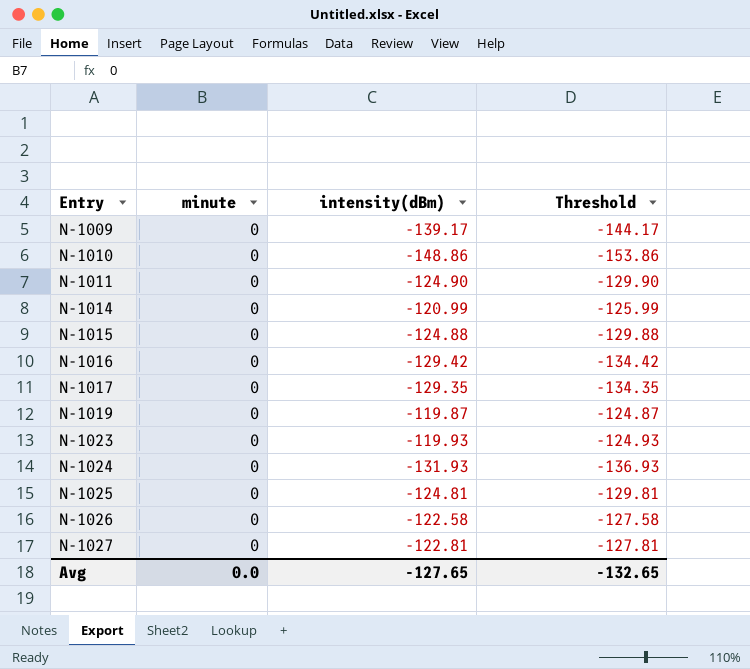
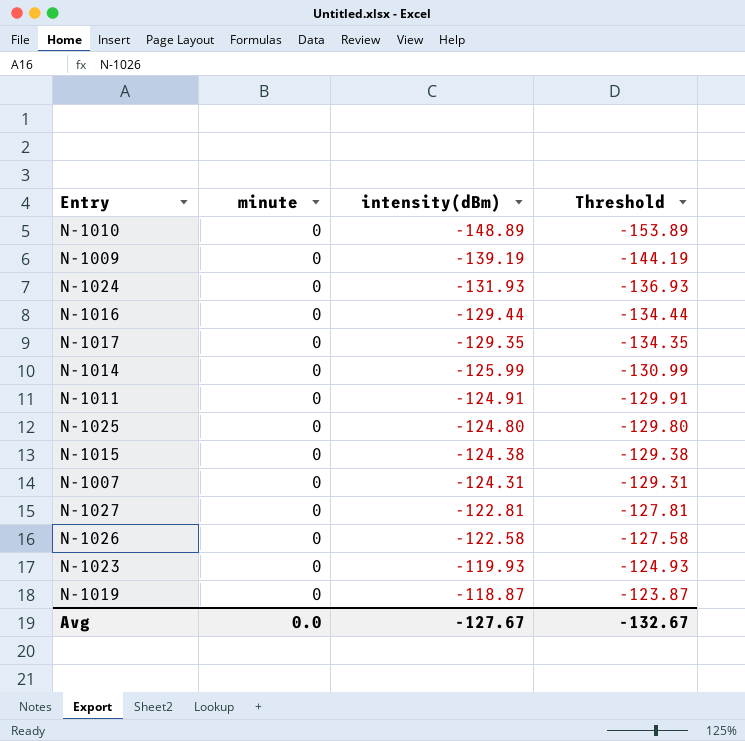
row order: Entry ascending -> intensity(dBm) ascending
N-1010 | intensity(dBm): -148.86 -> -148.89
N-1010 | Threshold: -153.86 -> -153.89
N-1009 | intensity(dBm): -139.17 -> -139.19
N-1009 | Threshold: -144.17 -> -144.19
N-1016 | intensity(dBm): -129.42 -> -129.44
N-1016 | Threshold: -134.42 -> -134.44
N-1014 | intensity(dBm): -120.99 -> -125.99
N-1014 | Threshold: -125.99 -> -130.99
N-1011 | intensity(dBm): -124.90 -> -124.91
N-1011 | Threshold: -129.90 -> -129.91
N-1025 | intensity(dBm): -124.81 -> -124.80
N-1025 | Threshold: -129.81 -> -129.80
N-1015 | intensity(dBm): -124.88 -> -124.38
N-1015 | Threshold: -129.88 -> -129.38
row N-1007: none -> 0 | -124.31 | -129.31
N-1019 | intensity(dBm): -119.87 -> -118.87
N-1019 | Threshold: -124.87 -> -123.87
Avg | intensity(dBm): -127.65 -> -127.67
Avg | Threshold: -132.65 -> -132.67

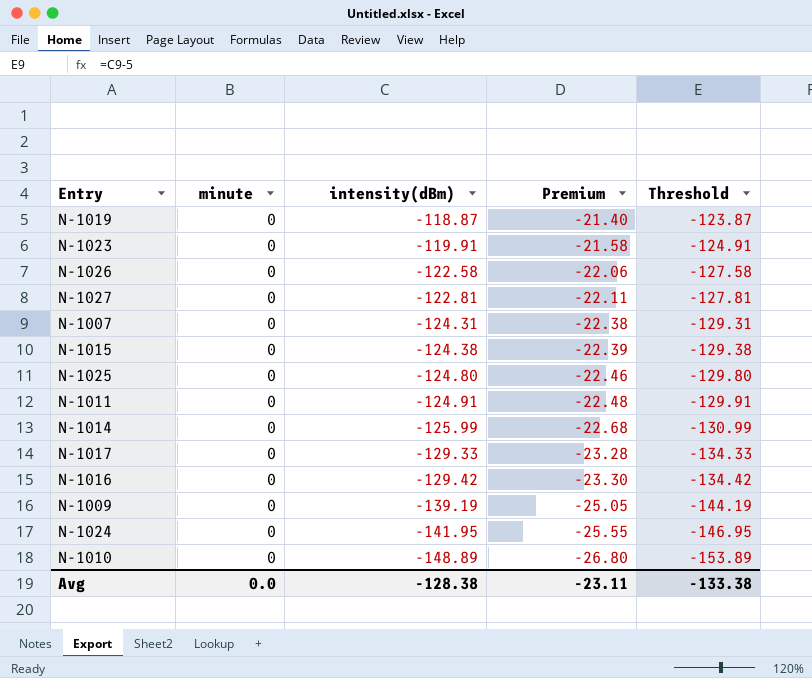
row order: intensity(dBm) ascending -> intensity(dBm) descending
column Premium | formula: none -> [intensity(dBm)] * 0.18
N-1023 | intensity(dBm): -119.93 -> -119.91
N-1023 | Threshold: -124.93 -> -124.91
N-1017 | intensity(dBm): -129.35 -> -129.33
N-1017 | Threshold: -134.35 -> -134.33
N-1016 | intensity(dBm): -129.44 -> -129.42
N-1016 | Threshold: -134.44 -> -134.42
N-1024 | intensity(dBm): -131.93 -> -141.95
N-1024 | Threshold: -136.93 -> -146.95
Avg | intensity(dBm): -127.67 -> -128.38
Avg | Threshold: -132.67 -> -133.38

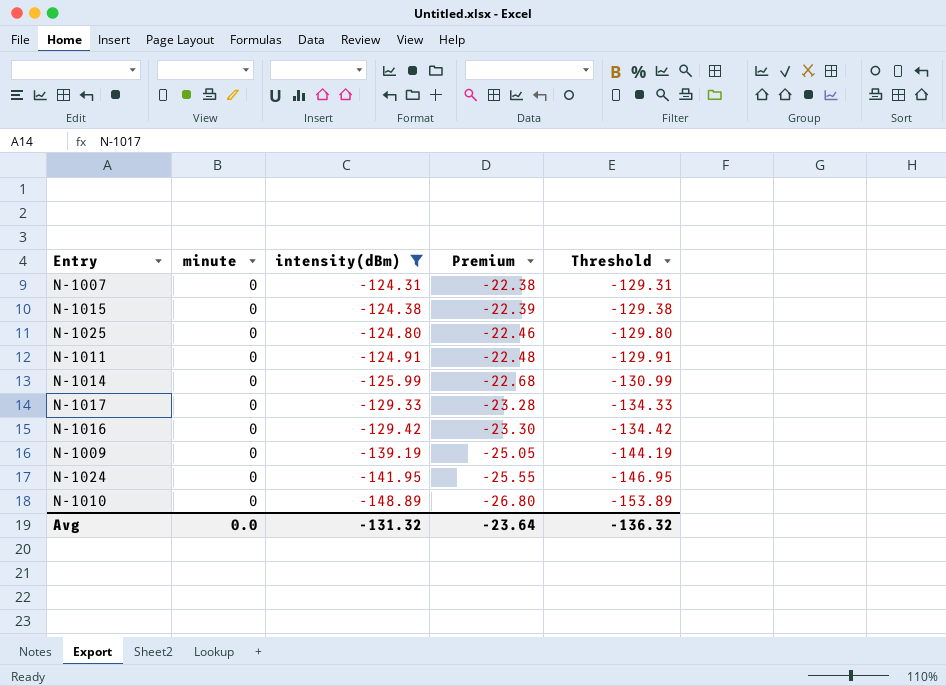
filter: none -> intensity(dBm) <= -124.31
Avg | intensity(dBm): -128.38 -> -131.32
Avg | Premium: -23.11 -> -23.64
Avg | Threshold: -133.38 -> -136.32

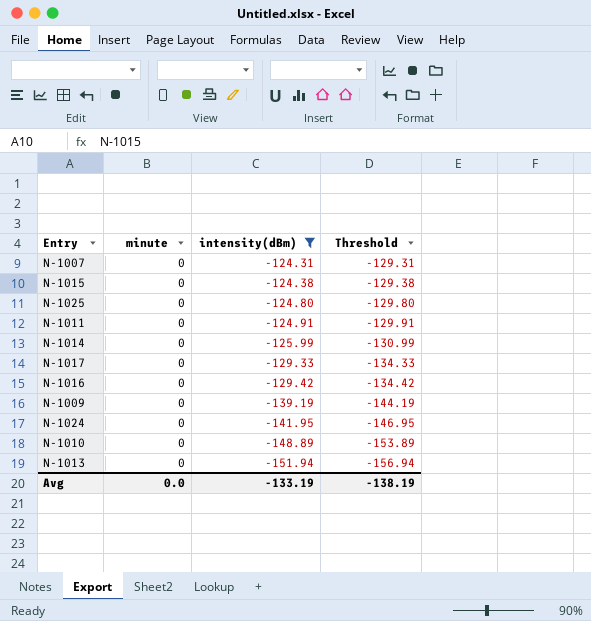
column Premium | formula: [intensity(dBm)] * 0.18 -> none
row N-1013: none -> 0 | -151.94 | -156.94
Avg | intensity(dBm): -131.32 -> -133.19
Avg | Threshold: -136.32 -> -138.19

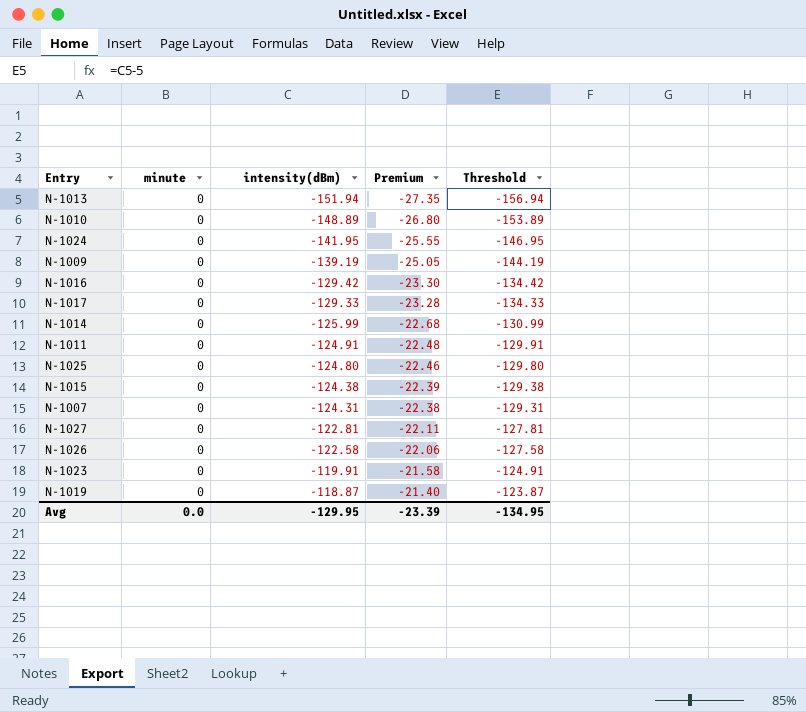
filter: intensity(dBm) <= -124.31 -> none
row order: intensity(dBm) descending -> intensity(dBm) ascending
column Premium | formula: none -> [intensity(dBm)] * 0.18
Avg | intensity(dBm): -133.19 -> -129.95
Avg | Threshold: -138.19 -> -134.95

